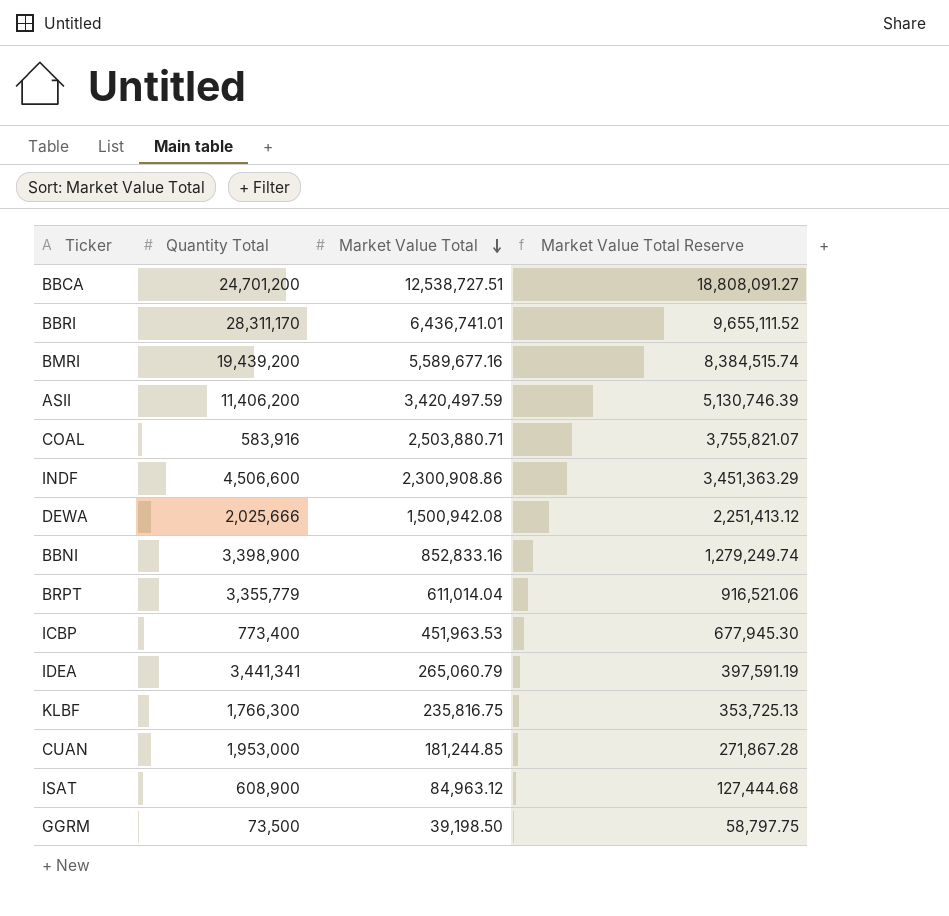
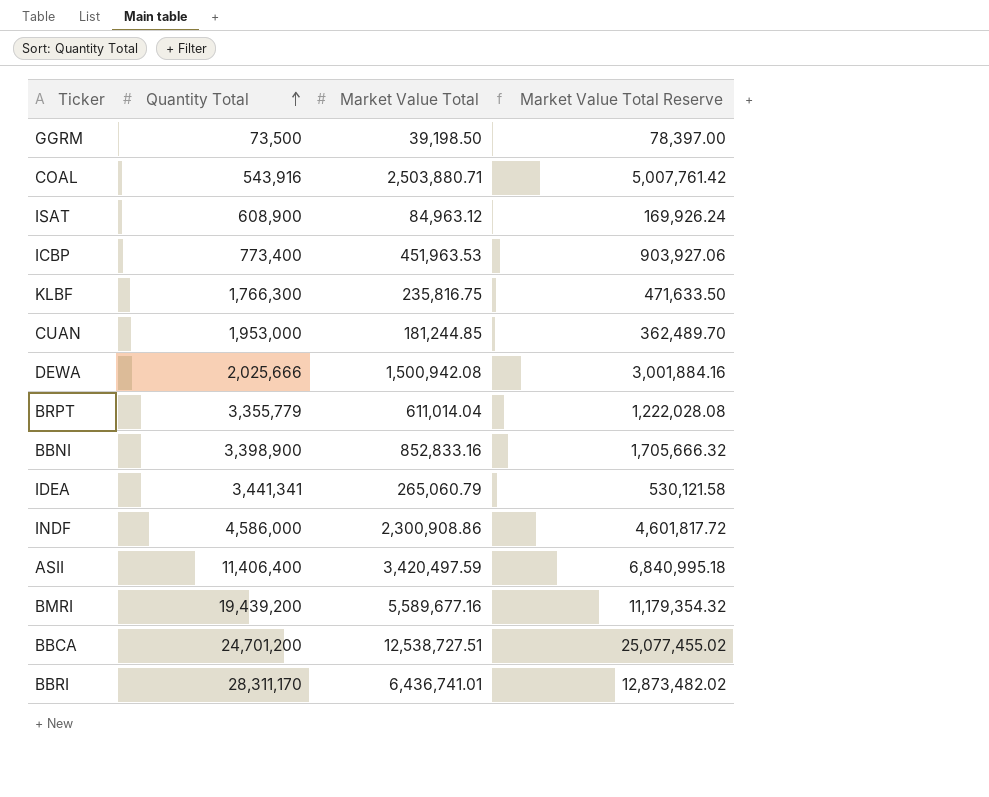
row order: Market Value Total descending -> Quantity Total ascending
column Market Value Total Reserve | formula: [Market Value Total] * 1.5 -> [Market Value Total] * 2
COAL | Quantity Total: 583,916 -> 543,916
INDF | Quantity Total: 4,506,600 -> 4,586,000
ASII | Quantity Total: 11,406,200 -> 11,406,400

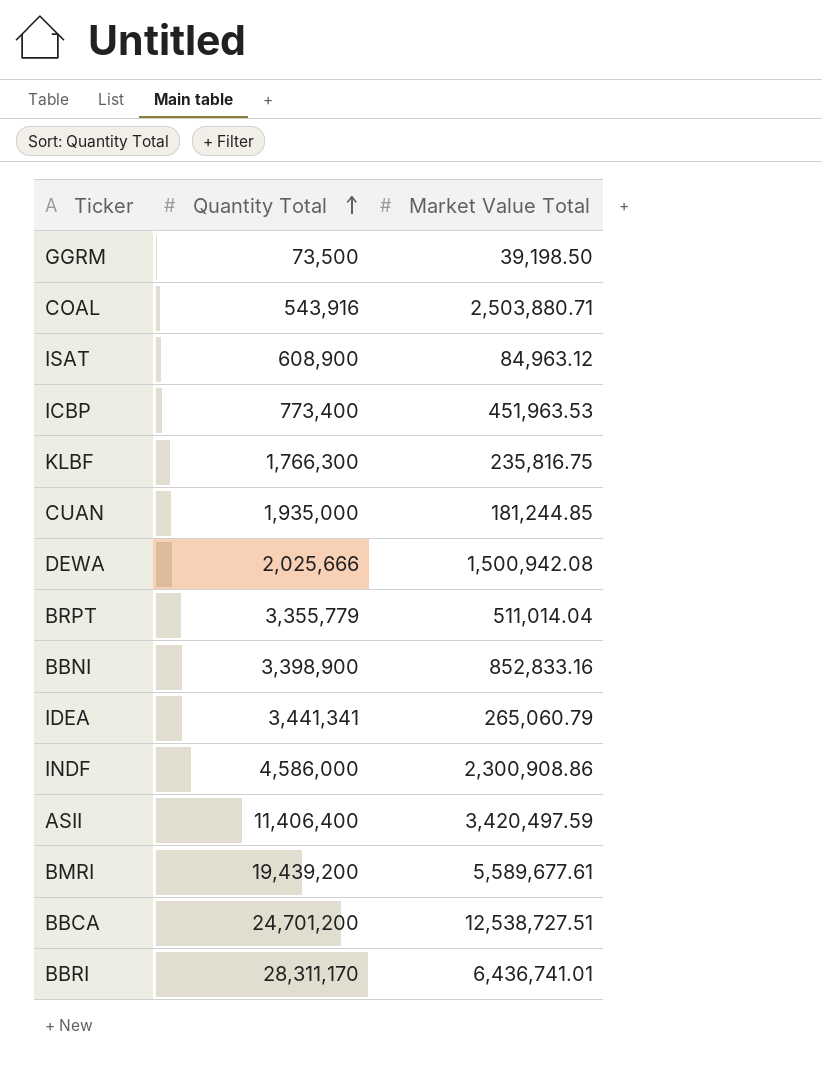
column Market Value Total Reserve | formula: [Market Value Total] * 2 -> none
CUAN | Quantity Total: 1,953,000 -> 1,935,000
BRPT | Market Value Total: 611,014.04 -> 511,014.04
BMRI | Market Value Total: 5,589,677.16 -> 5,589,677.61

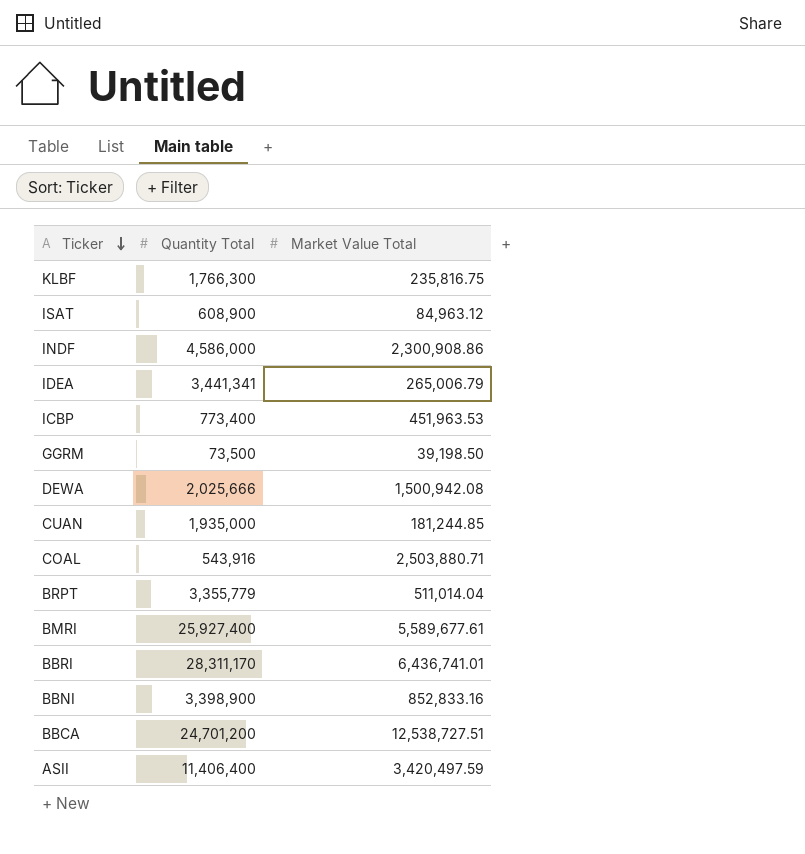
row order: Quantity Total ascending -> Ticker descending
IDEA | Market Value Total: 265,060.79 -> 265,006.79
BMRI | Quantity Total: 19,439,200 -> 25,927,400

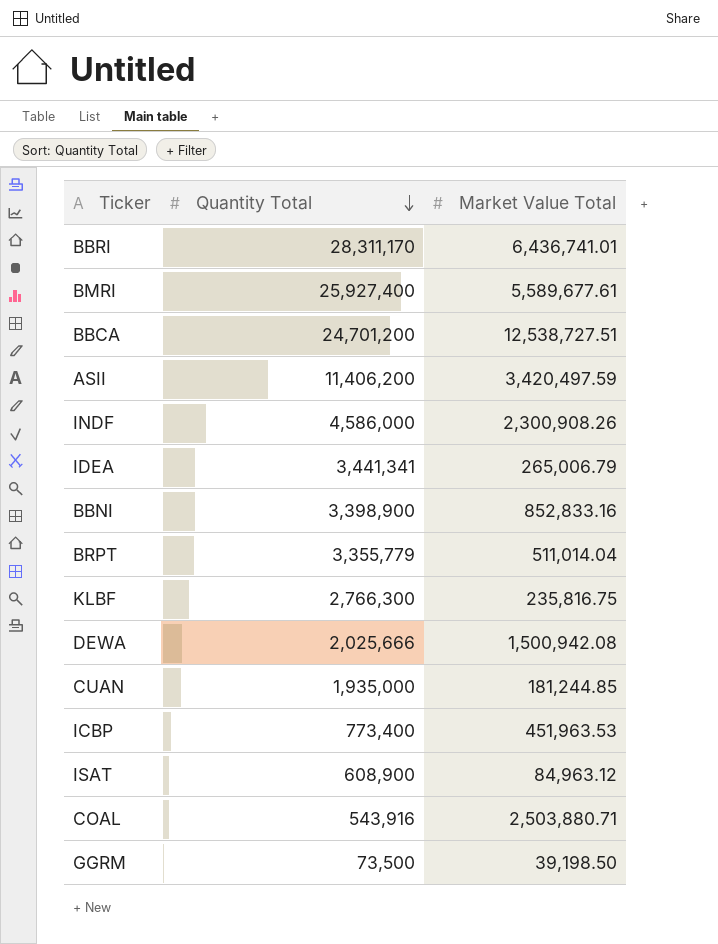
row order: Ticker descending -> Quantity Total descending
ASII | Quantity Total: 11,406,400 -> 11,406,200
INDF | Market Value Total: 2,300,908.86 -> 2,300,908.26
KLBF | Quantity Total: 1,766,300 -> 2,766,300

